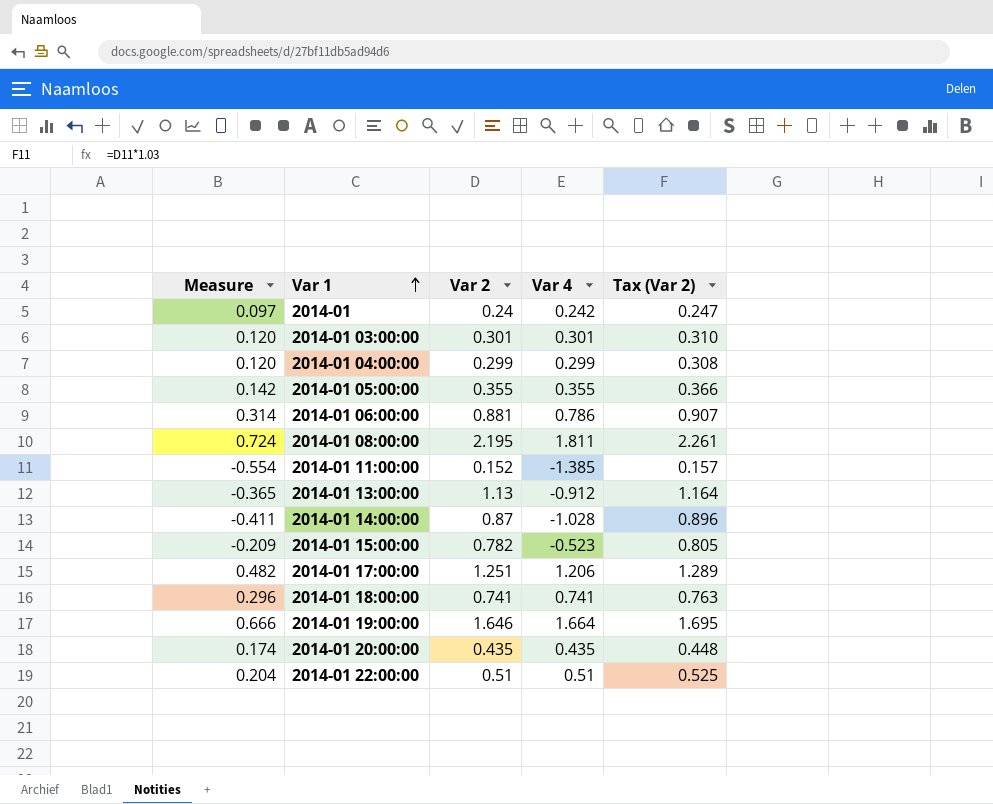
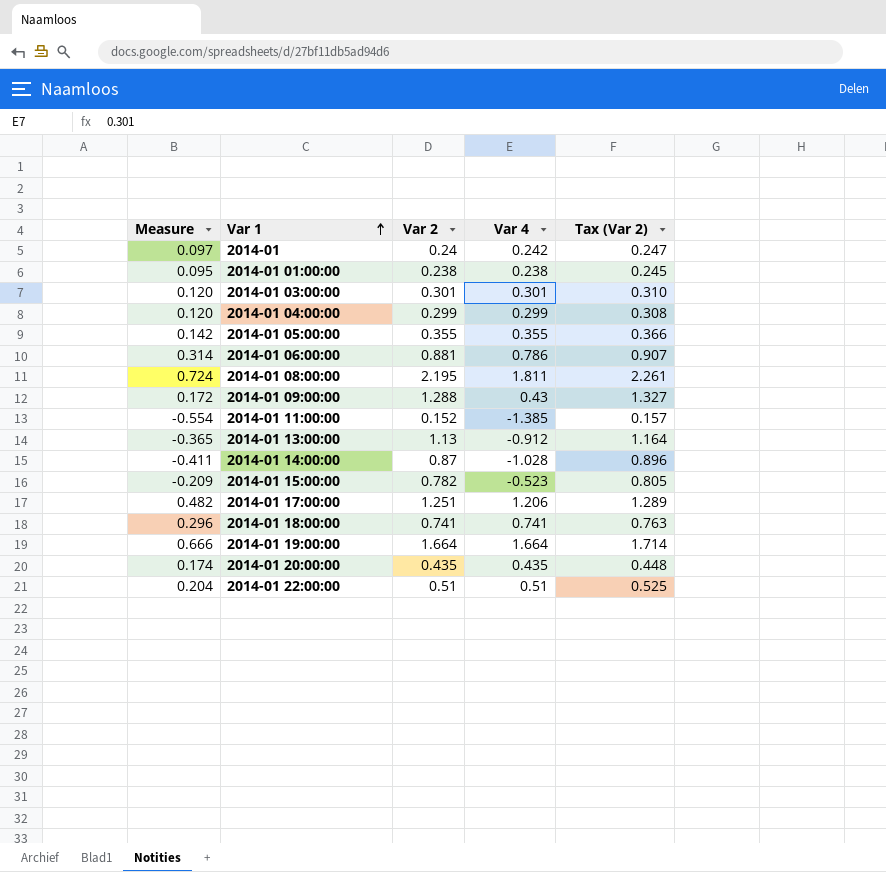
row 2014-01 01:00:00: none -> 0.095 | 0.238 | 0.238 | 0.245
row 2014-01 09:00:00: none -> 0.172 | 1.288 | 0.43 | 1.327
2014-01 19:00:00 | Var 2: 1.646 -> 1.664
2014-01 19:00:00 | Tax (Var 2): 1.695 -> 1.714

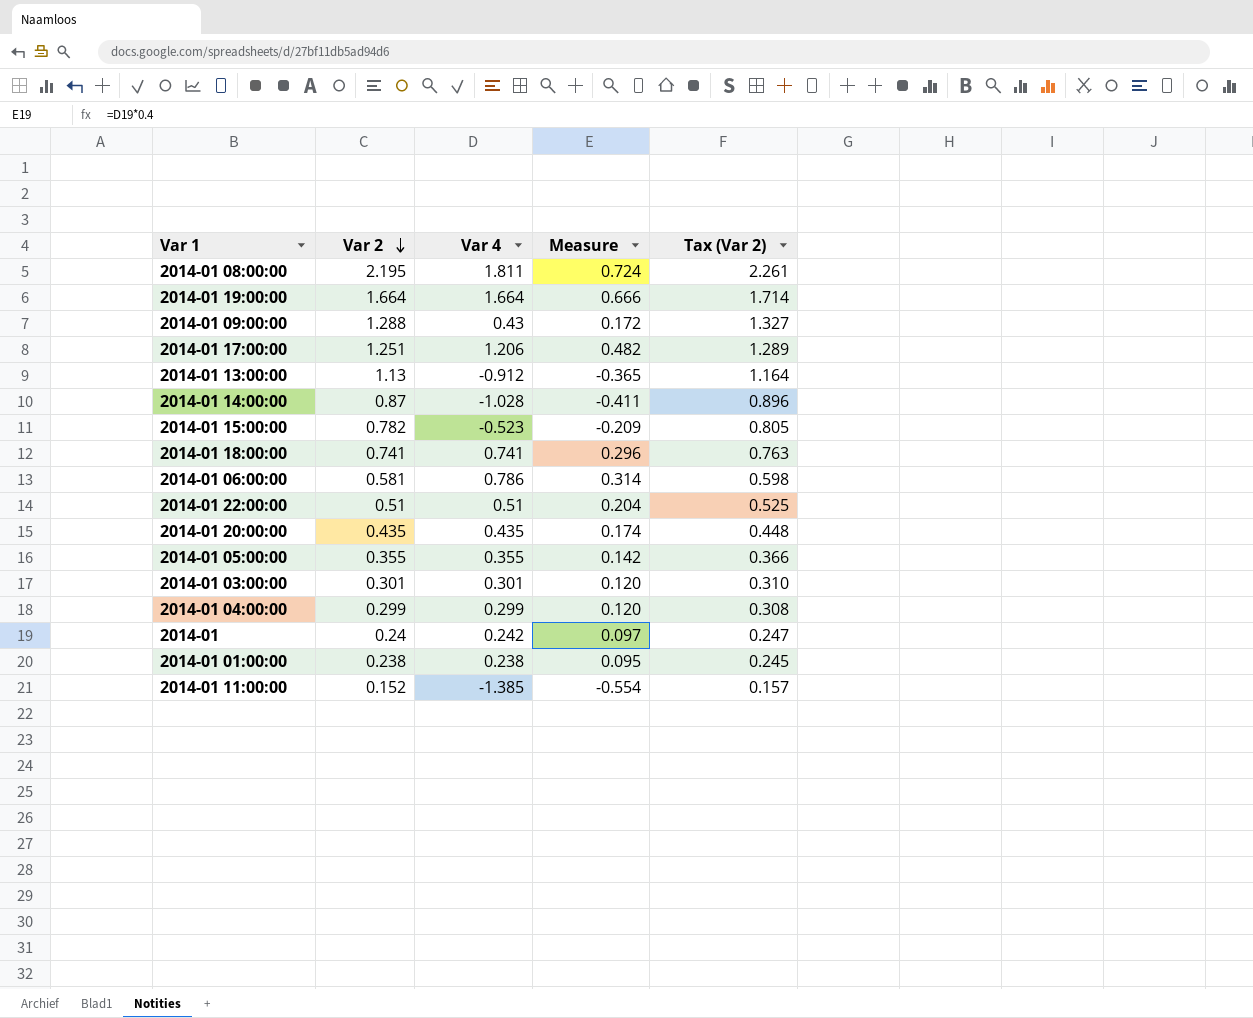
row order: Var 1 ascending -> Var 2 descending
column Measure | position: 1 -> 4
2014-01 06:00:00 | Var 2: 0.881 -> 0.581
2014-01 06:00:00 | Tax (Var 2): 0.907 -> 0.598

